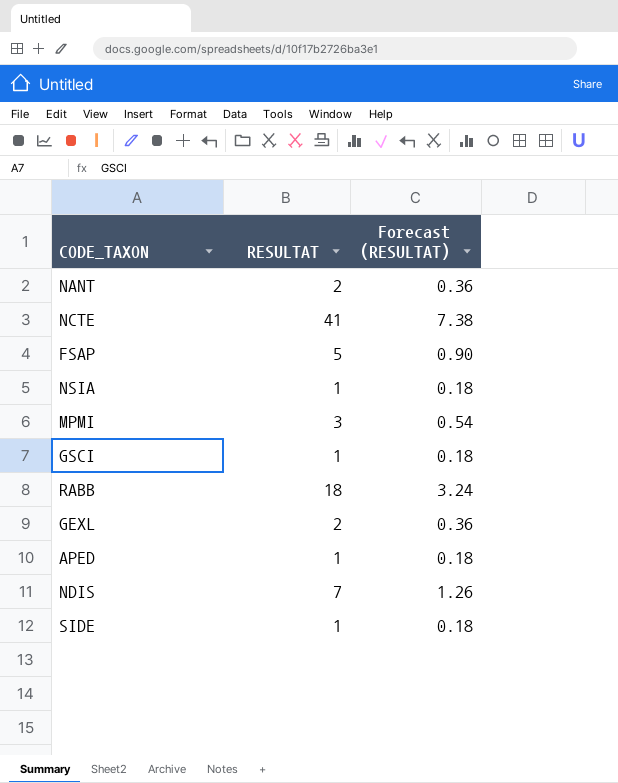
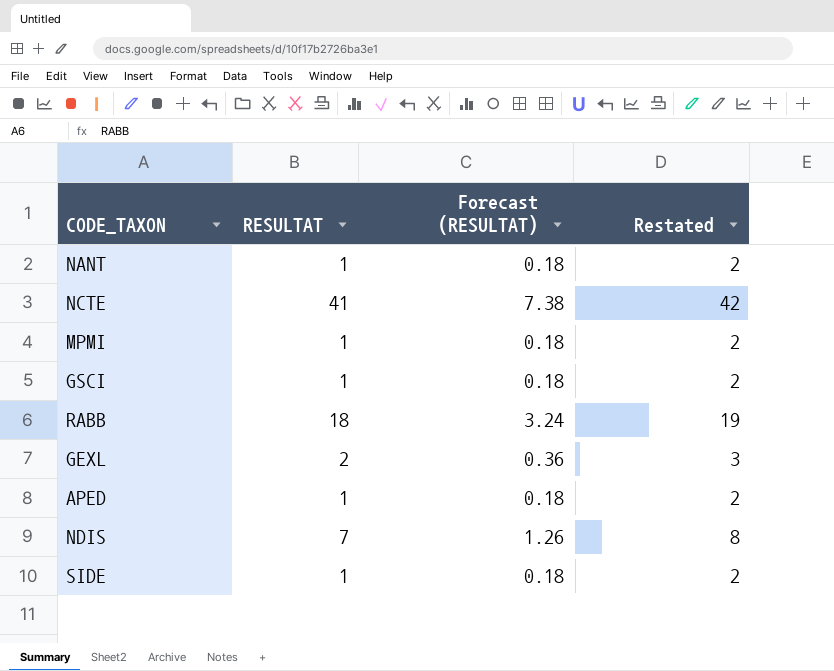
column Restated | formula: none -> [RESULTAT] + 1
row FSAP: 5 | 0.90 -> none
row NSIA: 1 | 0.18 -> none
NANT | RESULTAT: 2 -> 1
NANT | Forecast (RESULTAT): 0.36 -> 0.18
MPMI | RESULTAT: 3 -> 1
MPMI | Forecast (RESULTAT): 0.54 -> 0.18

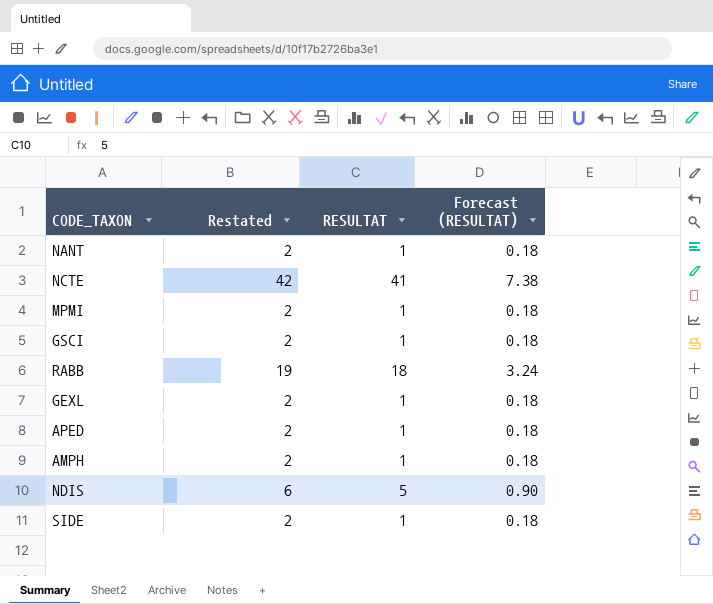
column Restated | position: 4 -> 2
GEXL | Restated: 3 -> 2
GEXL | RESULTAT: 2 -> 1
GEXL | Forecast (RESULTAT): 0.36 -> 0.18
row AMPH: none -> 2 | 1 | 0.18
NDIS | Restated: 8 -> 6
NDIS | RESULTAT: 7 -> 5
NDIS | Forecast (RESULTAT): 1.26 -> 0.90

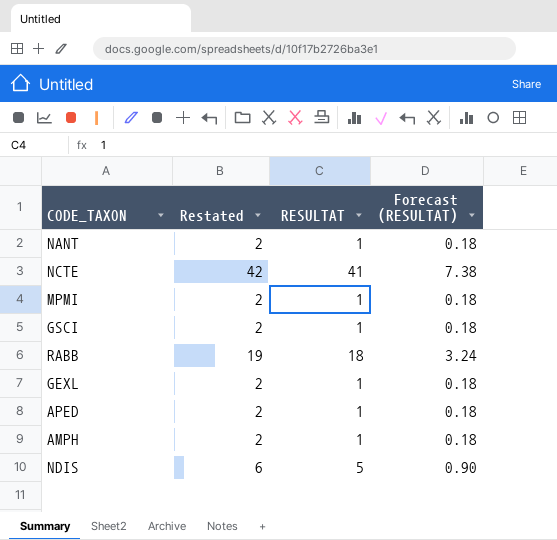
row SIDE: 2 | 1 | 0.18 -> none

